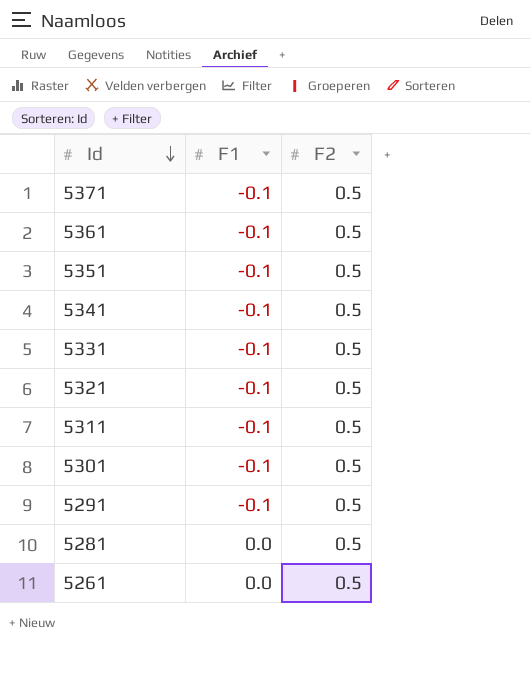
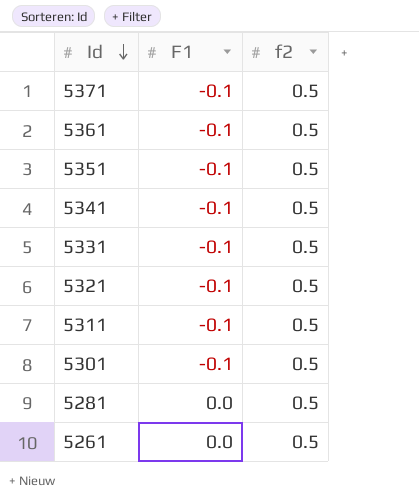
column name: F2 -> f2
row 5291: -0.1 | 0.5 -> none

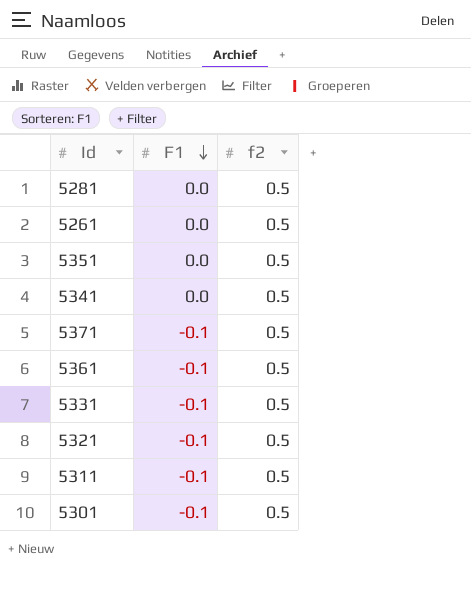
row order: Id descending -> F1 descending
5351 | F1: -0.1 -> 0.0
5341 | F1: -0.1 -> 0.0

